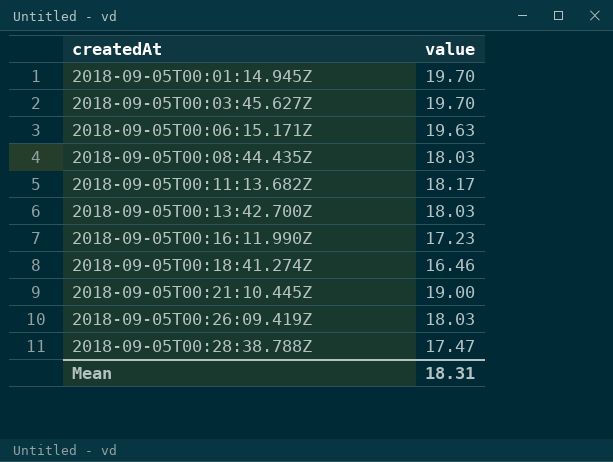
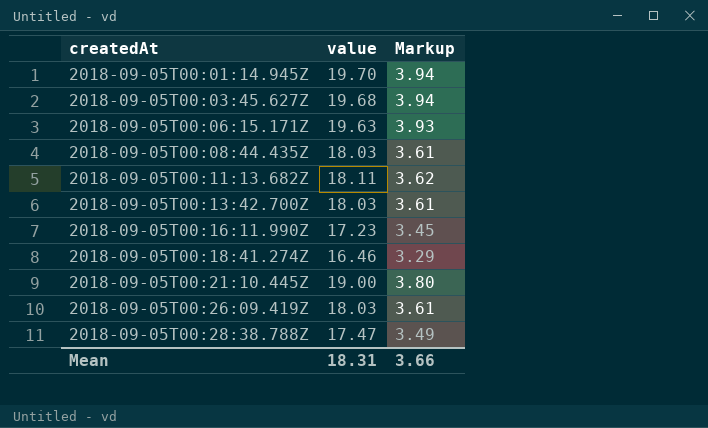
column Markup | formula: none -> [value] * 0.2
2018-09-05T00:03:45.627Z | value: 19.70 -> 19.68
2018-09-05T00:11:13.682Z | value: 18.17 -> 18.11

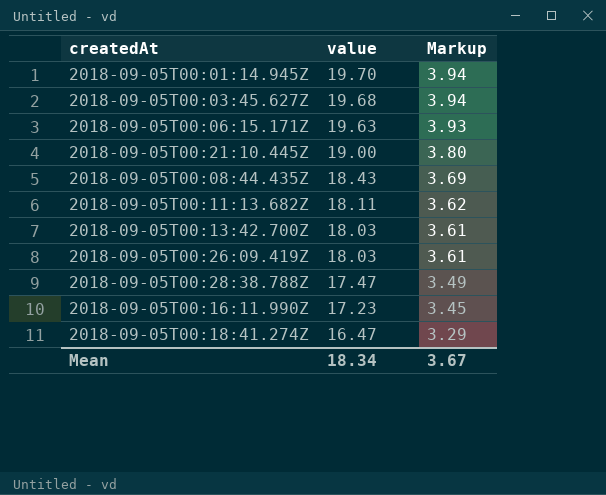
row order: createdAt ascending -> value descending
2018-09-05T00:08:44.435Z | value: 18.03 -> 18.43
2018-09-05T00:08:44.435Z | Markup: 3.61 -> 3.69
2018-09-05T00:18:41.274Z | value: 16.46 -> 16.47
Mean | value: 18.31 -> 18.34
Mean | Markup: 3.66 -> 3.67

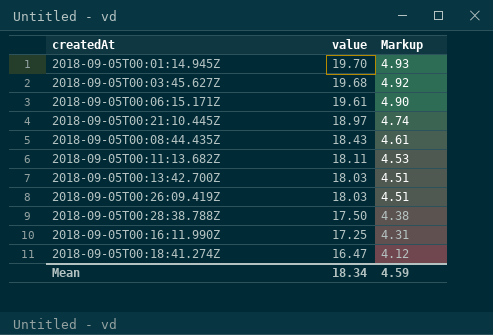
column Markup | formula: [value] * 0.2 -> [value] * 0.25
2018-09-05T00:06:15.171Z | value: 19.63 -> 19.61
2018-09-05T00:21:10.445Z | value: 19.00 -> 18.97
2018-09-05T00:28:38.788Z | value: 17.47 -> 17.50
2018-09-05T00:16:11.990Z | value: 17.23 -> 17.25
Mean | Markup: 3.67 -> 4.59

